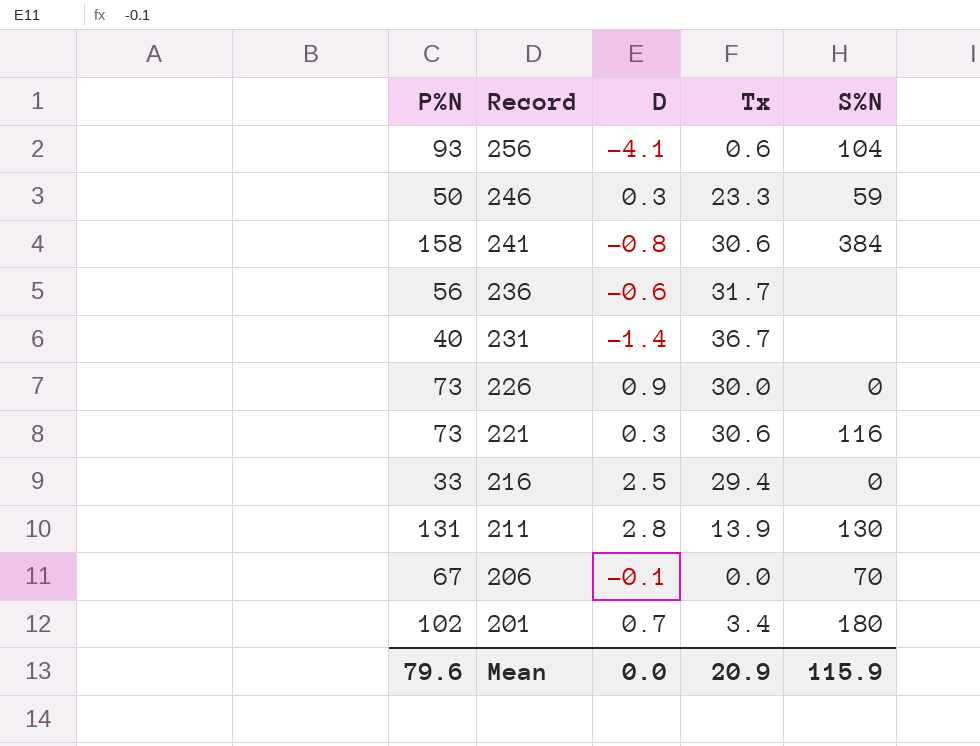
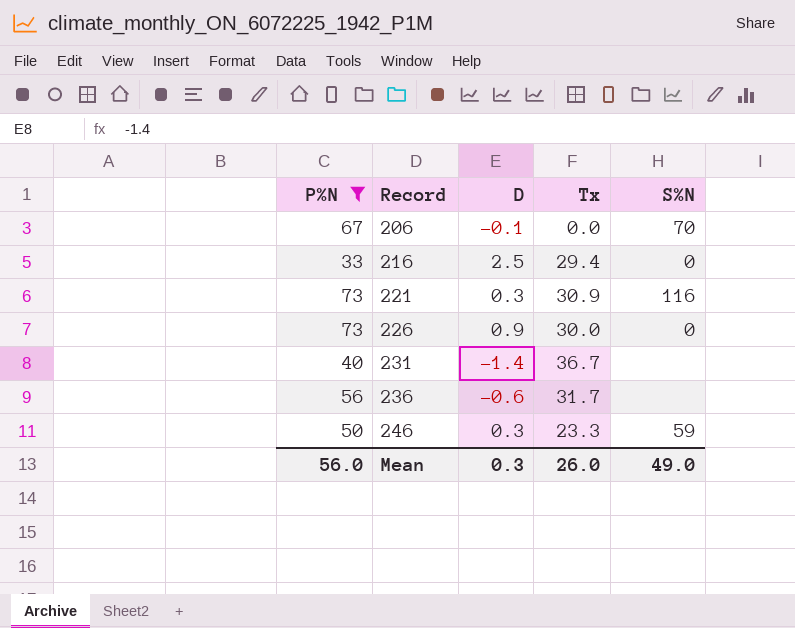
filter: none -> P%N <= 73
row order: Record descending -> Record ascending
221 | Tx: 30.6 -> 30.9
Mean | P%N: 79.6 -> 56.0
Mean | D: 0.0 -> 0.3
Mean | Tx: 20.9 -> 26.0
Mean | S%N: 115.9 -> 49.0

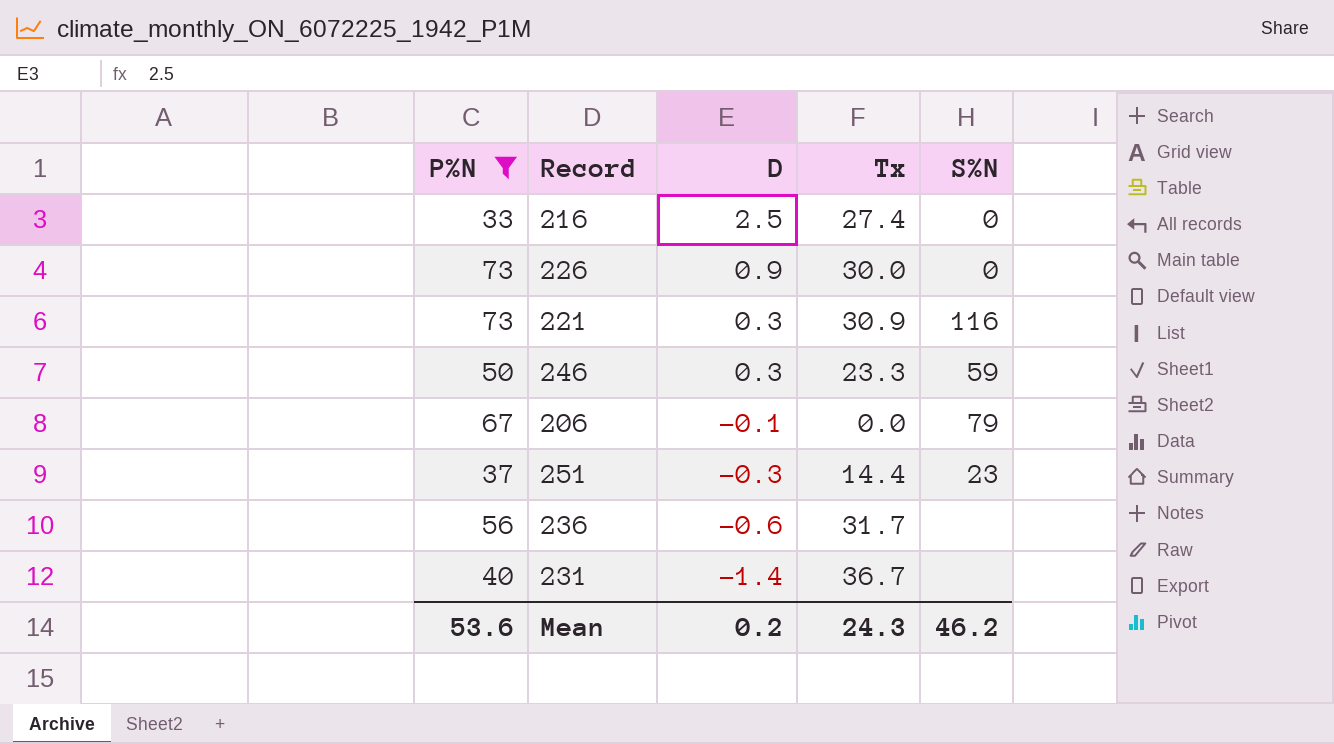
row order: Record ascending -> D descending
216 | Tx: 29.4 -> 27.4
206 | S%N: 70 -> 79
row 251: none -> 37 | -0.3 | 14.4 | 23
Mean | P%N: 56.0 -> 53.6
Mean | D: 0.3 -> 0.2
Mean | Tx: 26.0 -> 24.3
Mean | S%N: 49.0 -> 46.2

